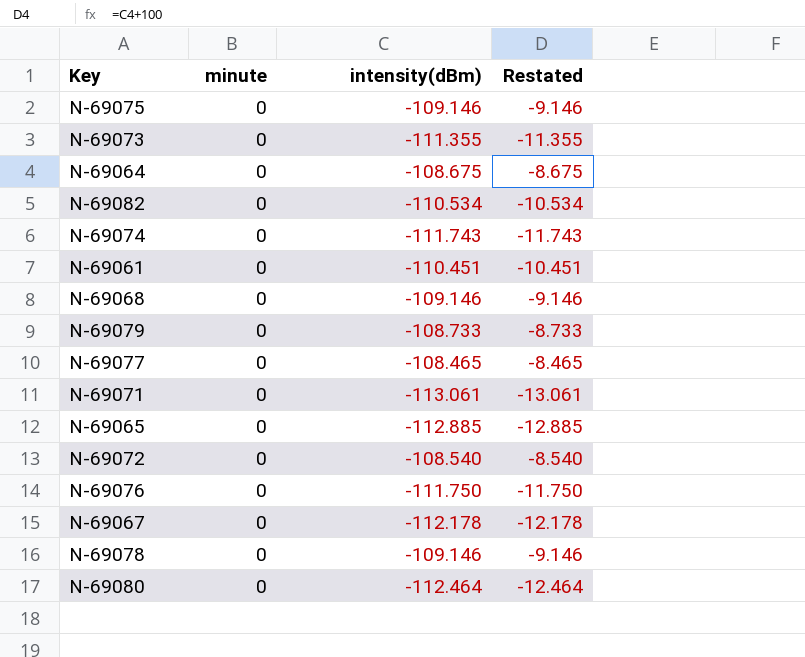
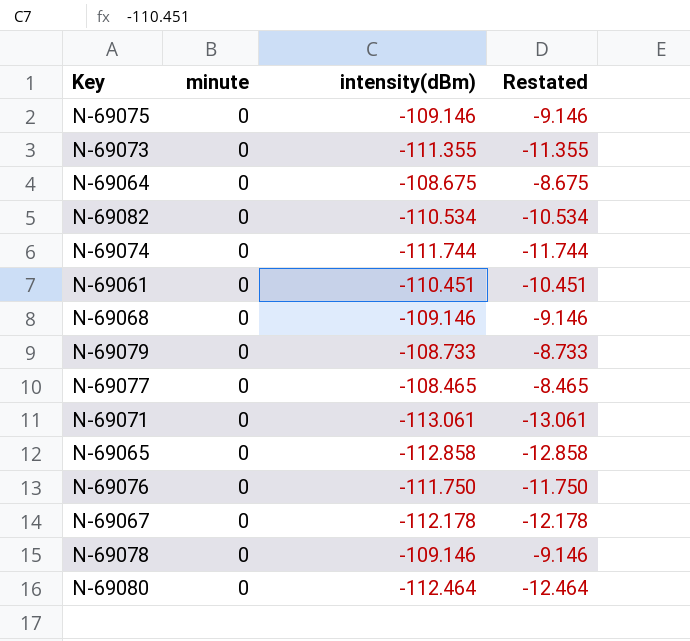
row N-69072: 0 | -108.540 | -8.540 -> none
N-69074 | intensity(dBm): -111.743 -> -111.744
N-69074 | Restated: -11.743 -> -11.744
N-69065 | intensity(dBm): -112.885 -> -112.858
N-69065 | Restated: -12.885 -> -12.858

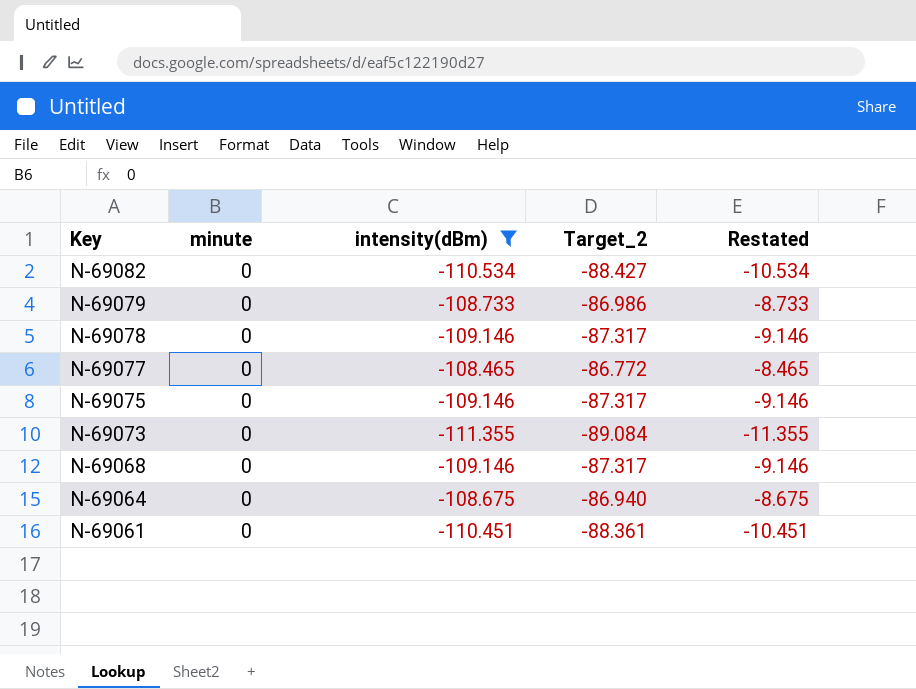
filter: none -> intensity(dBm) >= -111.355
row order: none -> Key descending
column Target_2 | formula: none -> [intensity(dBm)] * 0.8

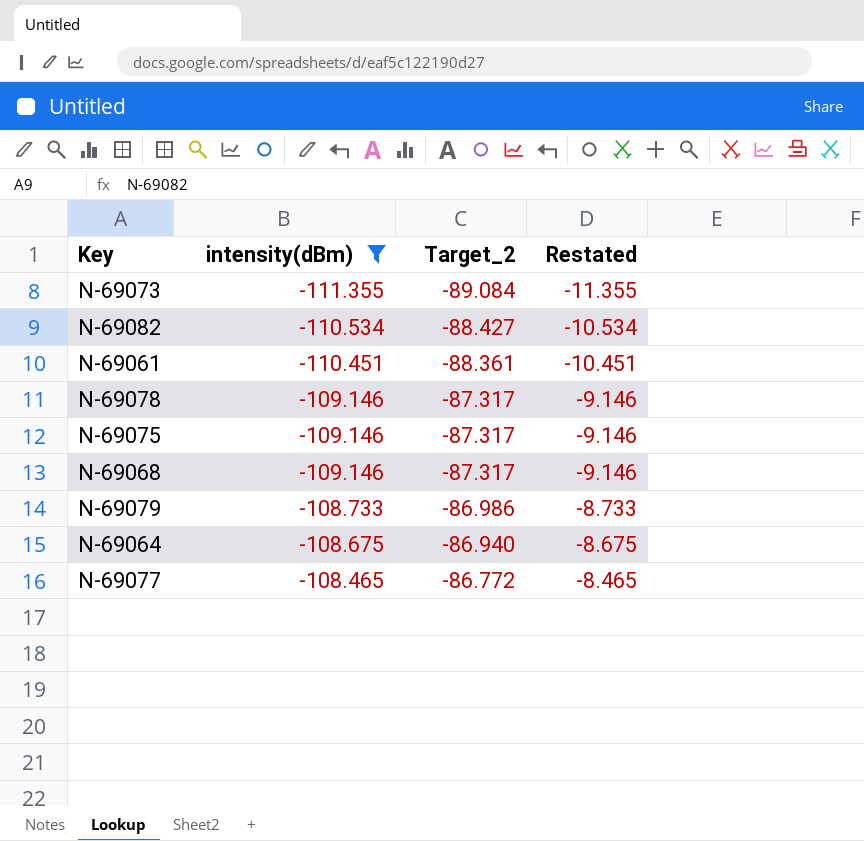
row order: Key descending -> intensity(dBm) ascending
column minute | position: 2 -> none

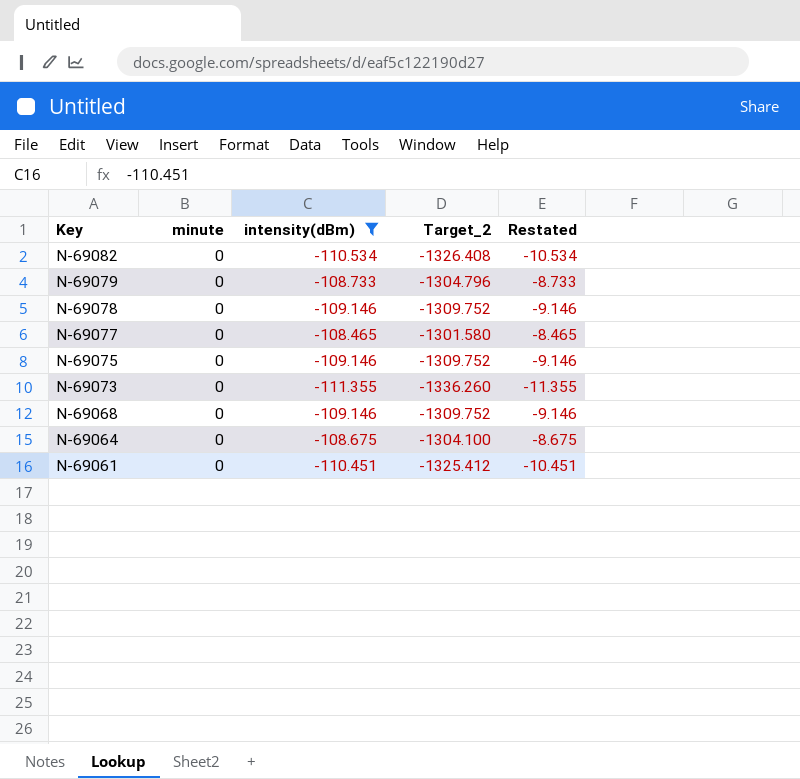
row order: intensity(dBm) ascending -> Key descending
column minute | position: none -> 2
column Target_2 | formula: [intensity(dBm)] * 0.8 -> [intensity(dBm)] * 12

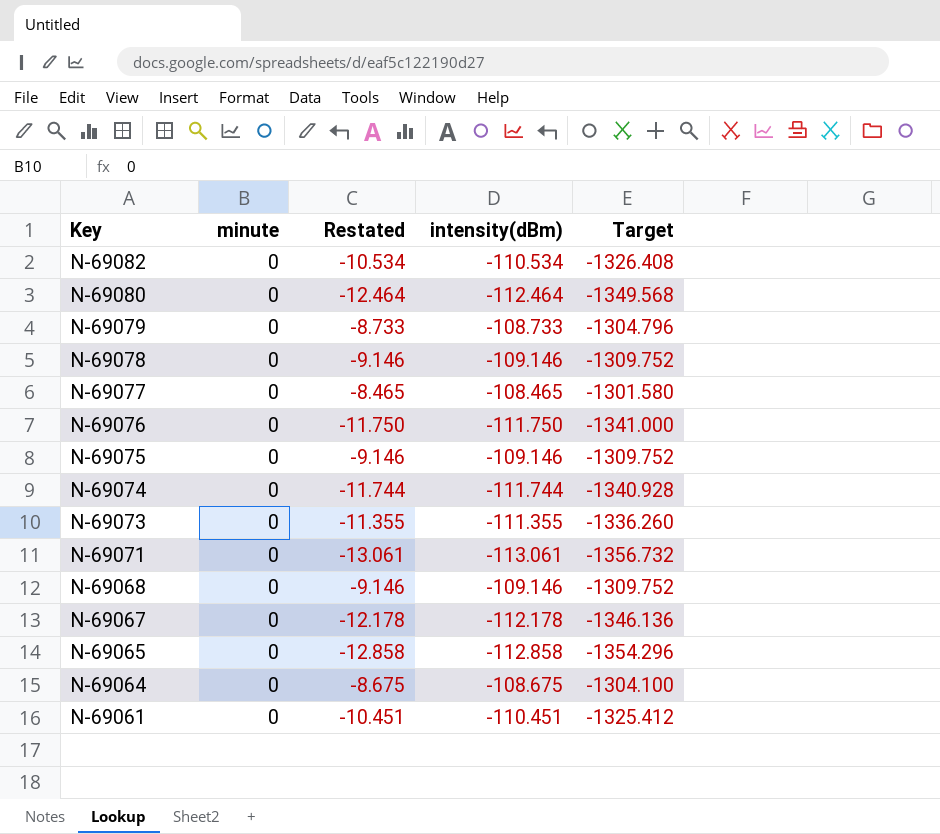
filter: intensity(dBm) >= -111.355 -> none
column Restated | position: 5 -> 3
column name: Target_2 -> Target

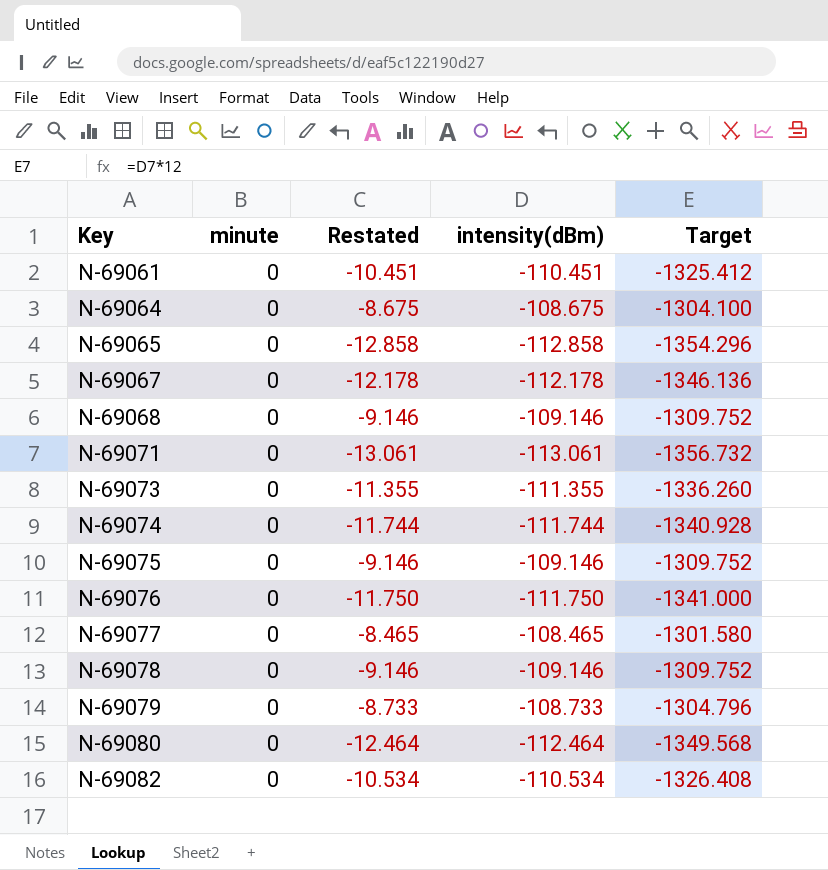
row order: Key descending -> Key ascending

